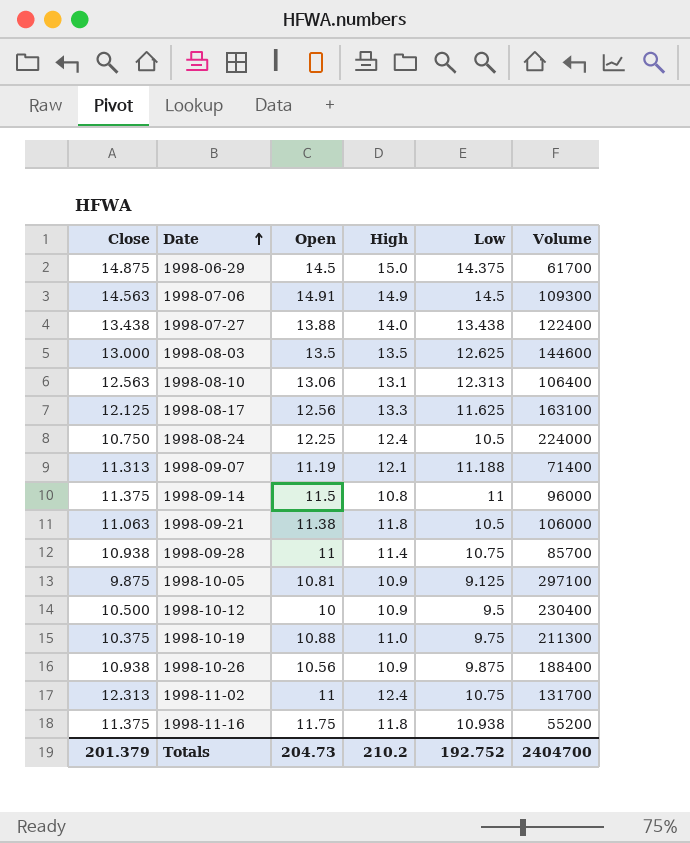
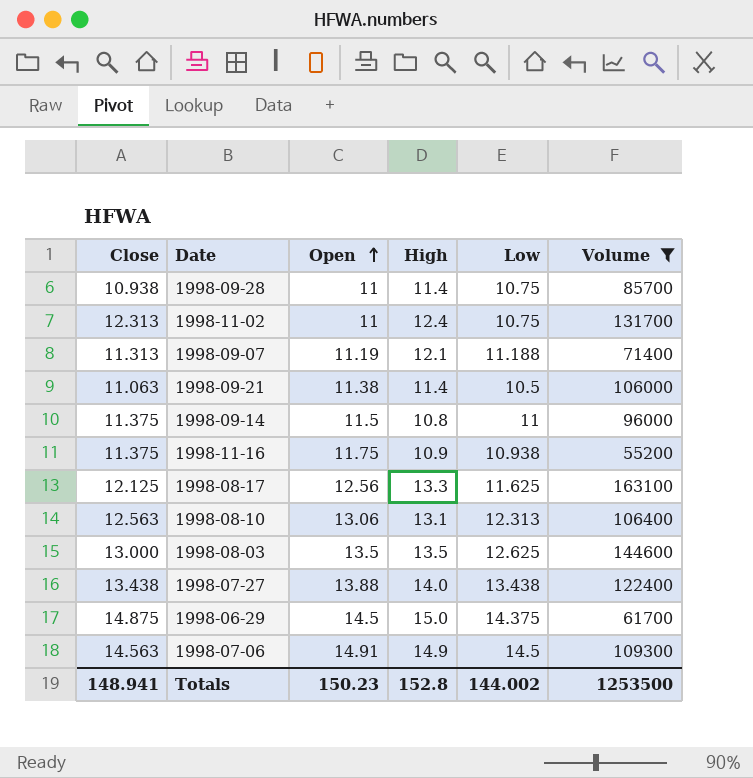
filter: none -> Volume <= 163100
row order: Date ascending -> Open ascending
1998-09-21 | High: 11.8 -> 11.4
1998-11-16 | High: 11.8 -> 10.9
Totals | Close: 201.379 -> 148.941
Totals | Open: 204.73 -> 150.23
Totals | High: 210.2 -> 152.8
Totals | Low: 192.752 -> 144.002
Totals | Volume: 2404700 -> 1253500

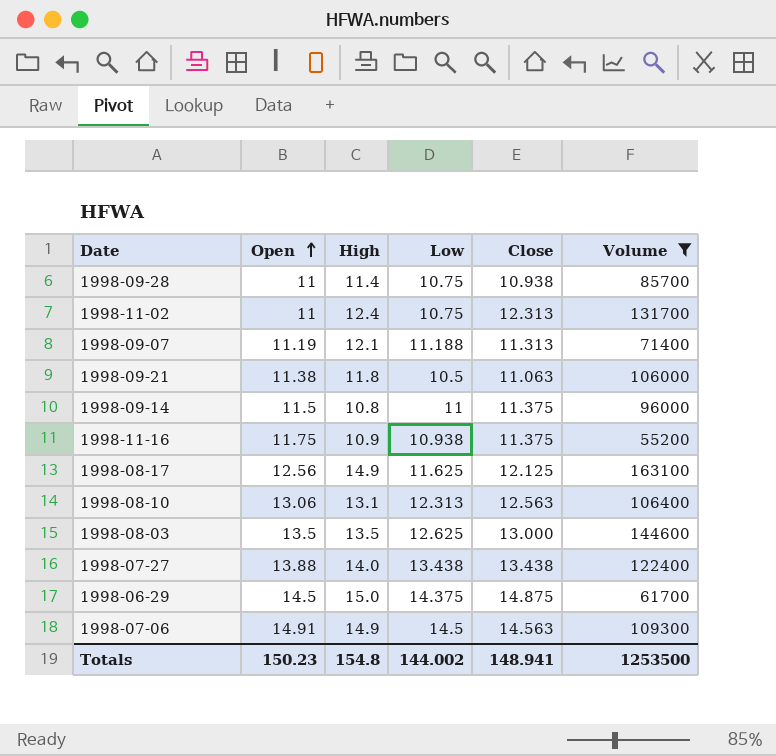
column Close | position: 1 -> 5
1998-09-21 | High: 11.4 -> 11.8
1998-08-17 | High: 13.3 -> 14.9
Totals | High: 152.8 -> 154.8

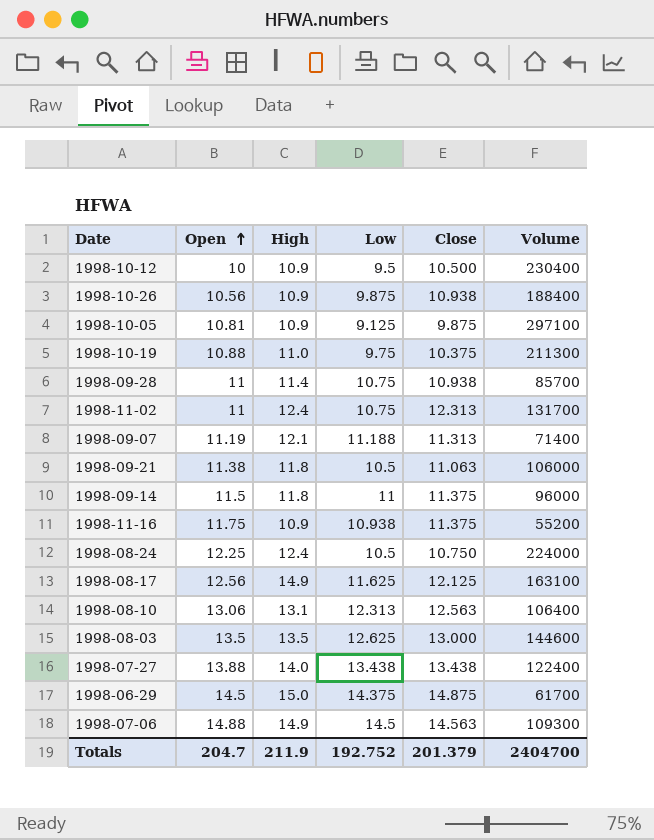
filter: Volume <= 163100 -> none
1998-09-14 | High: 10.8 -> 11.8
1998-07-06 | Open: 14.91 -> 14.88
Totals | Open: 150.23 -> 204.7
Totals | High: 154.8 -> 211.9
Totals | Low: 144.002 -> 192.752
Totals | Close: 148.941 -> 201.379
Totals | Volume: 1253500 -> 2404700

